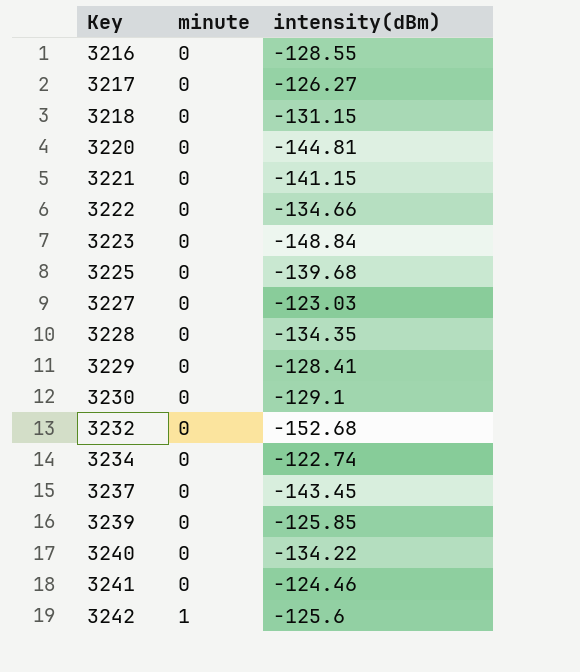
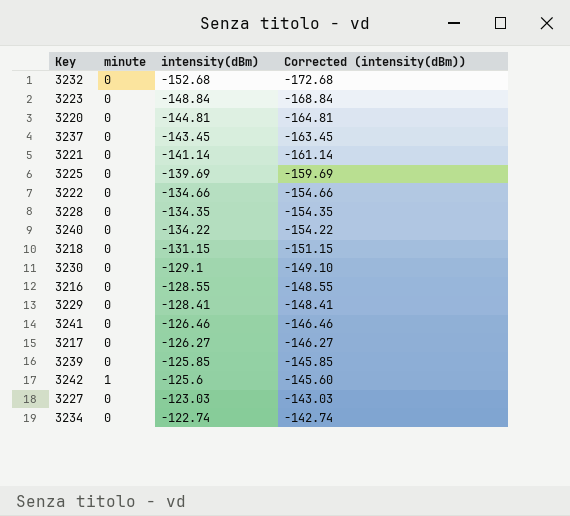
row order: Key ascending -> intensity(dBm) ascending
column Corrected (intensity(dBm)) | formula: none -> [intensity(dBm)] - 20
3221 | intensity(dBm): -141.15 -> -141.14
3225 | intensity(dBm): -139.68 -> -139.69
3241 | intensity(dBm): -124.46 -> -126.46

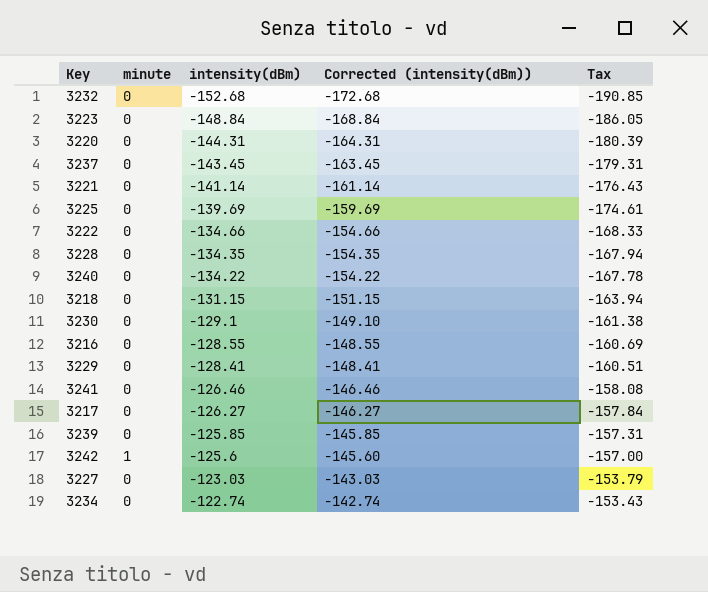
column Tax | formula: none -> [intensity(dBm)] * 1.25
3220 | intensity(dBm): -144.81 -> -144.31
3220 | Corrected (intensity(dBm)): -164.81 -> -164.31

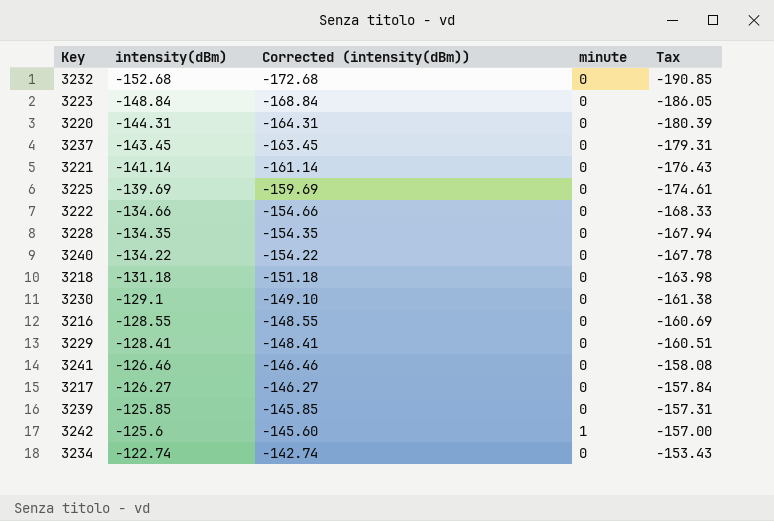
column minute | position: 2 -> 4
row 3227: 0 | -123.03 | -143.03 | -153.79 -> none
3218 | intensity(dBm): -131.15 -> -131.18
3218 | Corrected (intensity(dBm)): -151.15 -> -151.18
3218 | Tax: -163.94 -> -163.98

